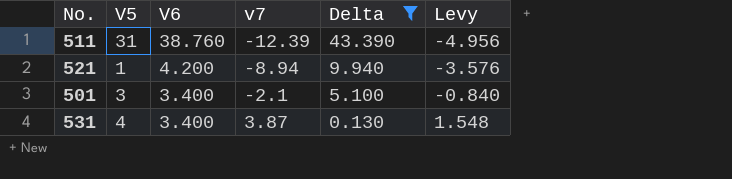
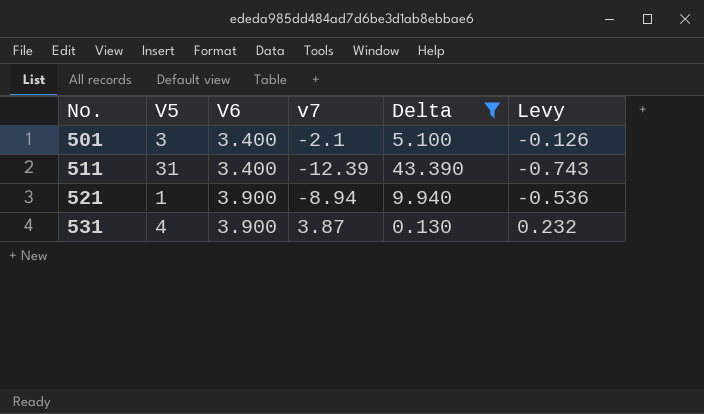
row order: V6 descending -> No. ascending
column Levy | formula: [v7] * 0.4 -> [v7] * 0.06
511 | V6: 38.760 -> 3.400
521 | V6: 4.200 -> 3.900
531 | V6: 3.400 -> 3.900

